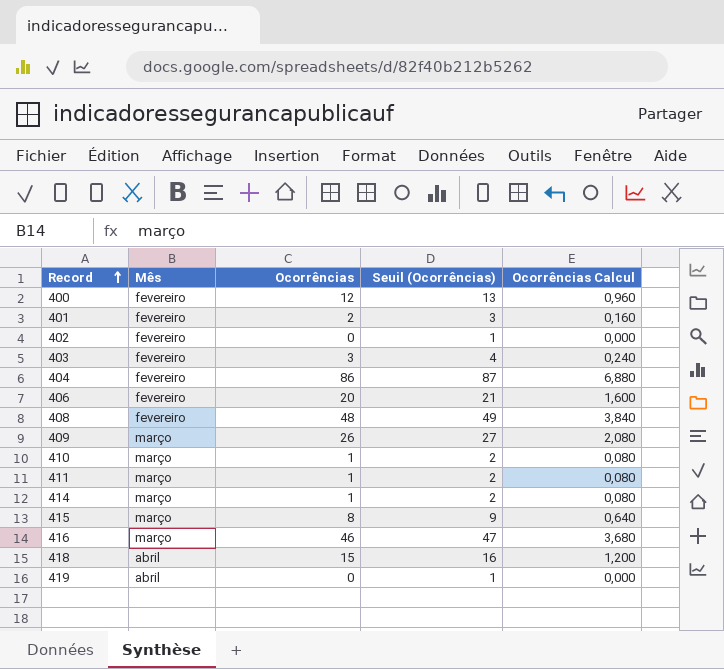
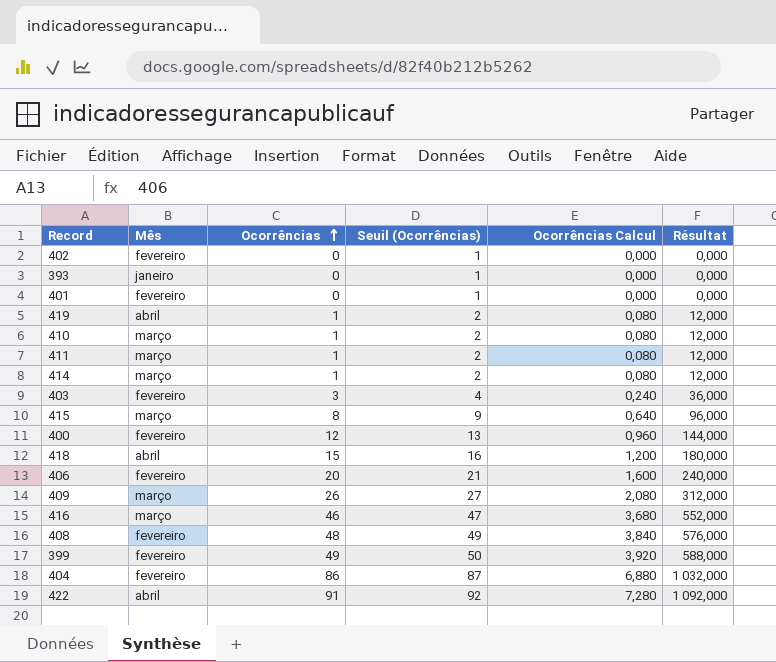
row order: Record ascending -> Ocorrências ascending
column Résultat | formula: none -> [Ocorrências] * 12
row 393: none -> janeiro | 0 | 1 | 0,000 | 0,000
401 | Ocorrências: 2 -> 0
401 | Seuil (Ocorrências): 3 -> 1
401 | Ocorrências Calcul: 0,160 -> 0,000
419 | Ocorrências: 0 -> 1
419 | Seuil (Ocorrências): 1 -> 2
419 | Ocorrências Calcul: 0,000 -> 0,080
row 399: none -> fevereiro | 49 | 50 | 3,920 | 588,000
row 422: none -> abril | 91 | 92 | 7,280 | 1 092,000

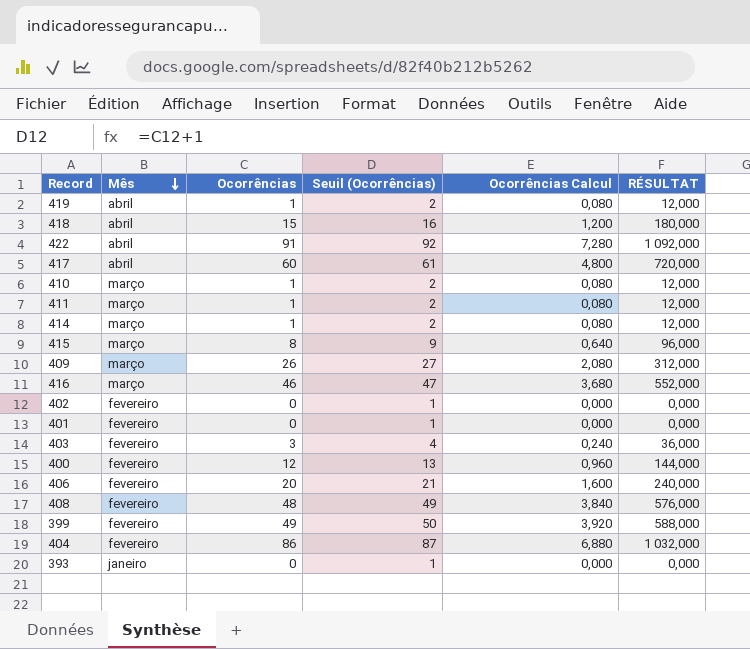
row order: Ocorrências ascending -> Mês descending
column name: Résultat -> RÉSULTAT
row 417: none -> abril | 60 | 61 | 4,800 | 720,000

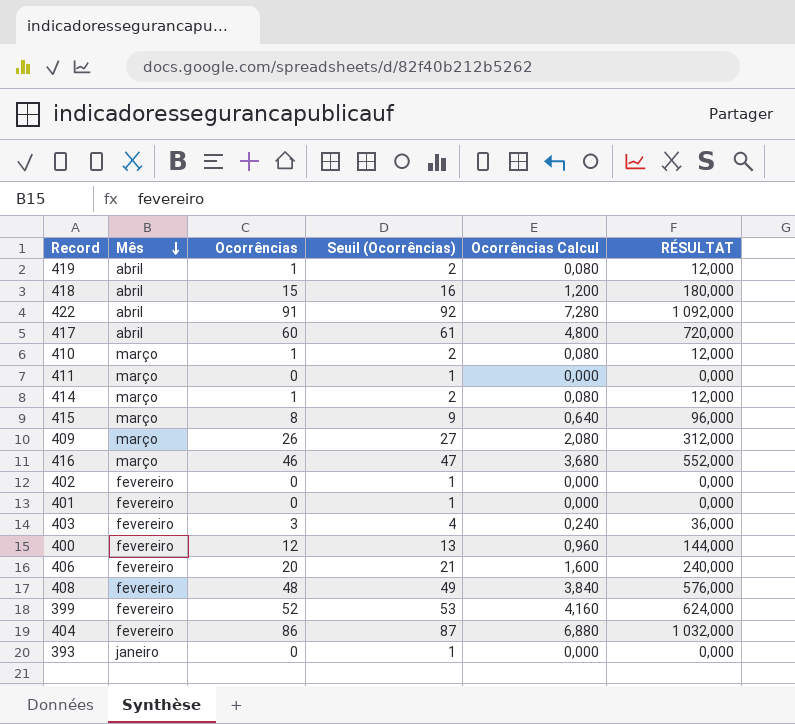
411 | Ocorrências: 1 -> 0
411 | Seuil (Ocorrências): 2 -> 1
411 | Ocorrências Calcul: 0,080 -> 0,000
411 | RÉSULTAT: 12,000 -> 0,000
399 | Ocorrências: 49 -> 52
399 | Seuil (Ocorrências): 50 -> 53
399 | Ocorrências Calcul: 3,920 -> 4,160
399 | RÉSULTAT: 588,000 -> 624,000

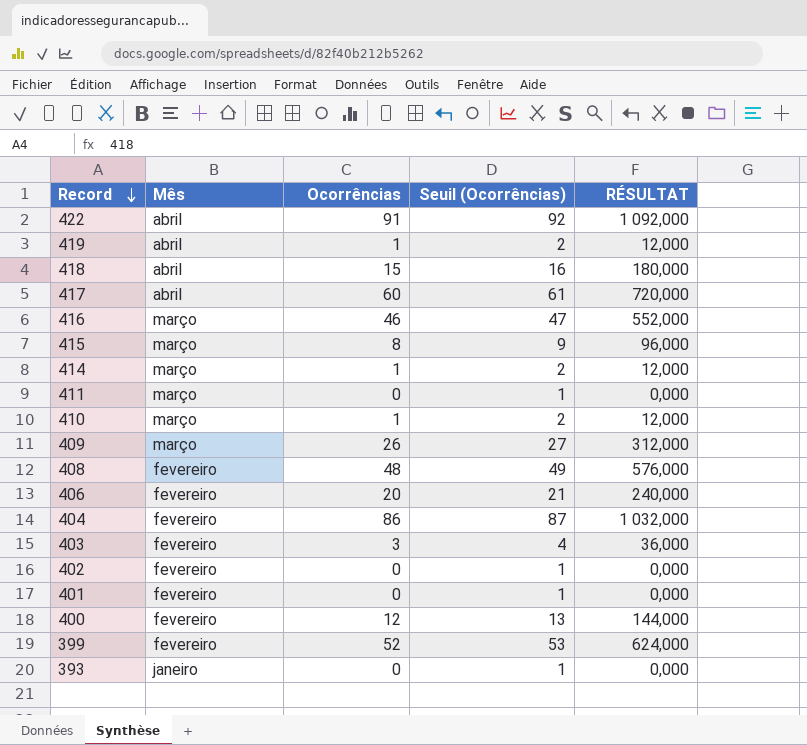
row order: Mês descending -> Record descending
column Ocorrências Calcul | formula: [Ocorrências] * 0,08 -> none

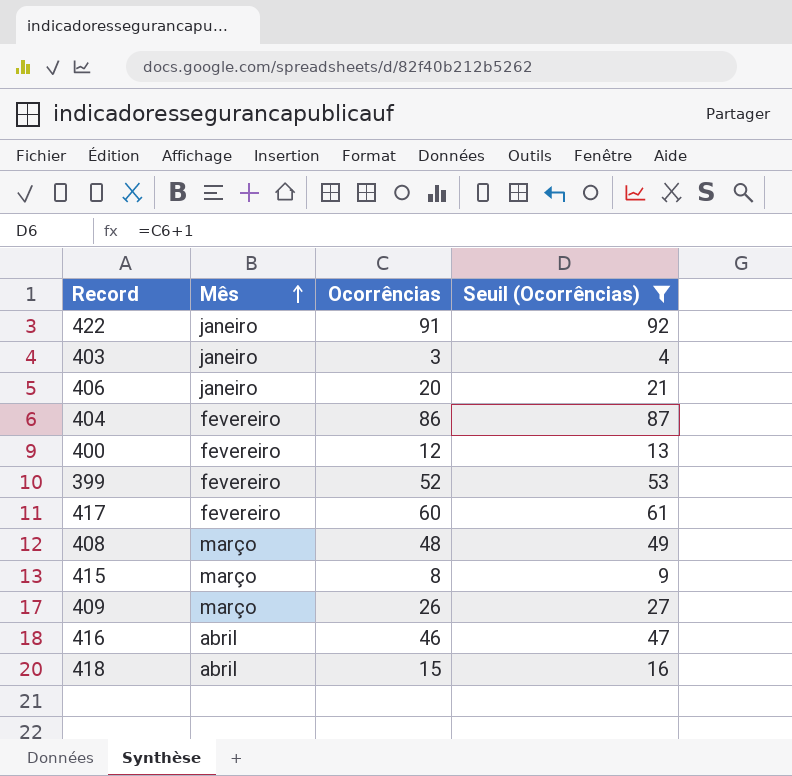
filter: none -> Seuil (Ocorrências) >= 4
row order: Record descending -> Mês ascending
column RÉSULTAT | formula: [Ocorrências] * 12 -> none
422 | Mês: abril -> janeiro
403 | Mês: fevereiro -> janeiro
406 | Mês: fevereiro -> janeiro
417 | Mês: abril -> fevereiro
408 | Mês: fevereiro -> março
416 | Mês: março -> abril

